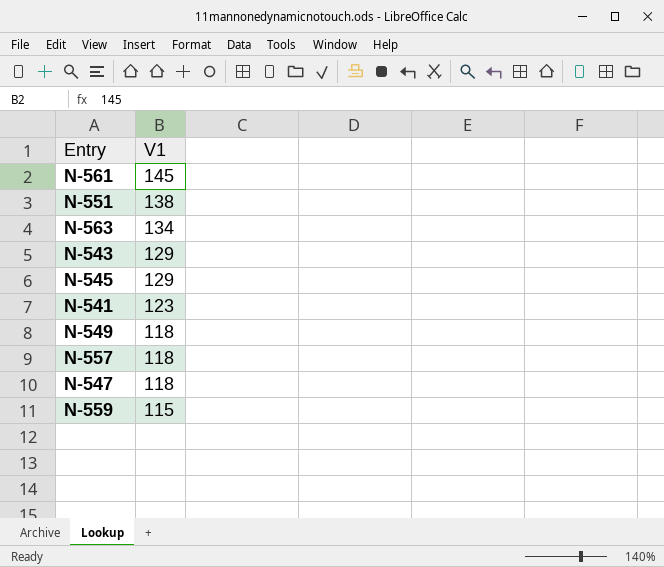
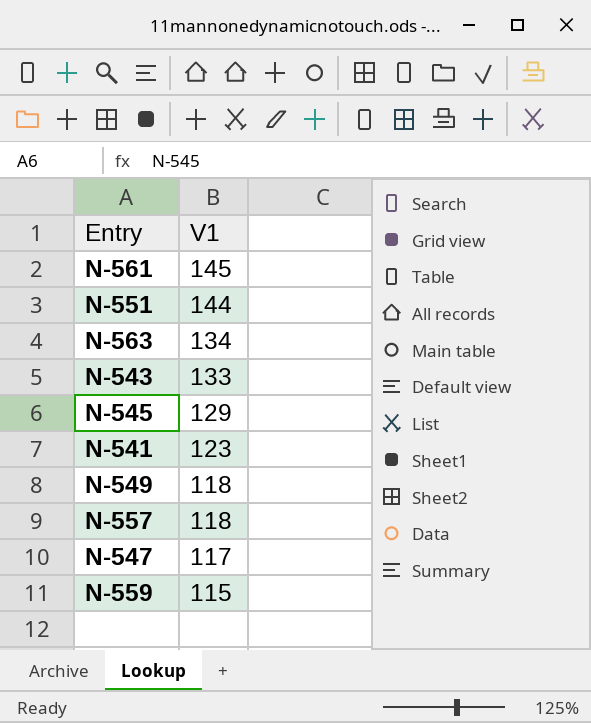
N-551 | V1: 138 -> 144
N-543 | V1: 129 -> 133
N-547 | V1: 118 -> 117

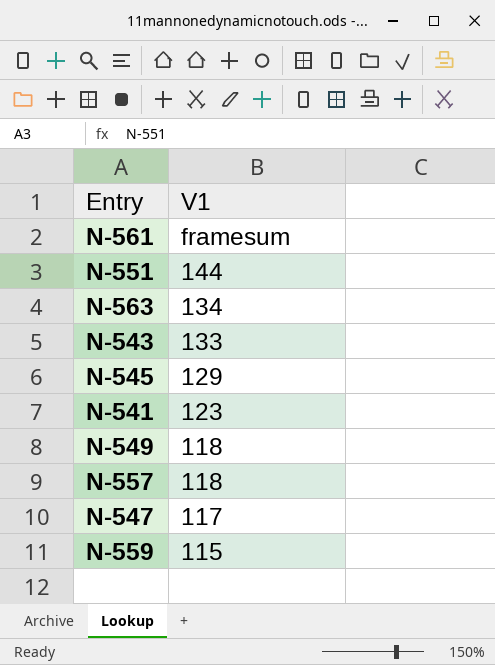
N-561 | V1: 145 -> framesum

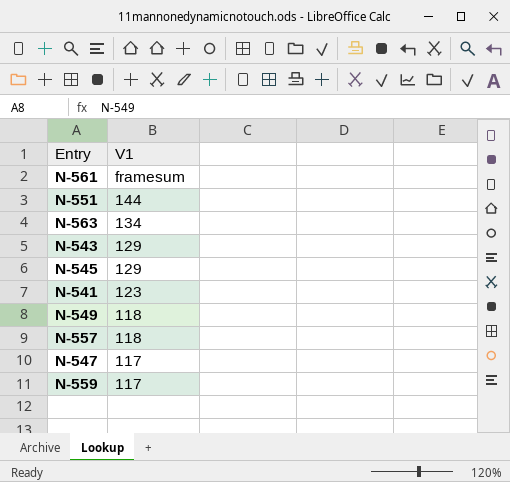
N-543 | V1: 133 -> 129
N-559 | V1: 115 -> 117

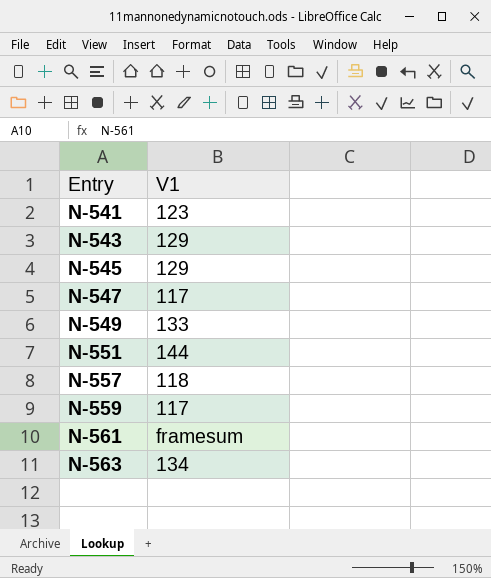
row order: V1 descending -> Entry ascending
N-549 | V1: 118 -> 133

